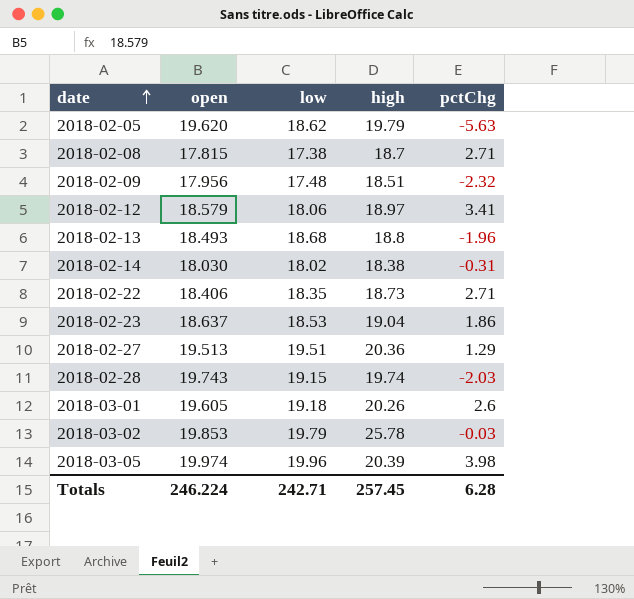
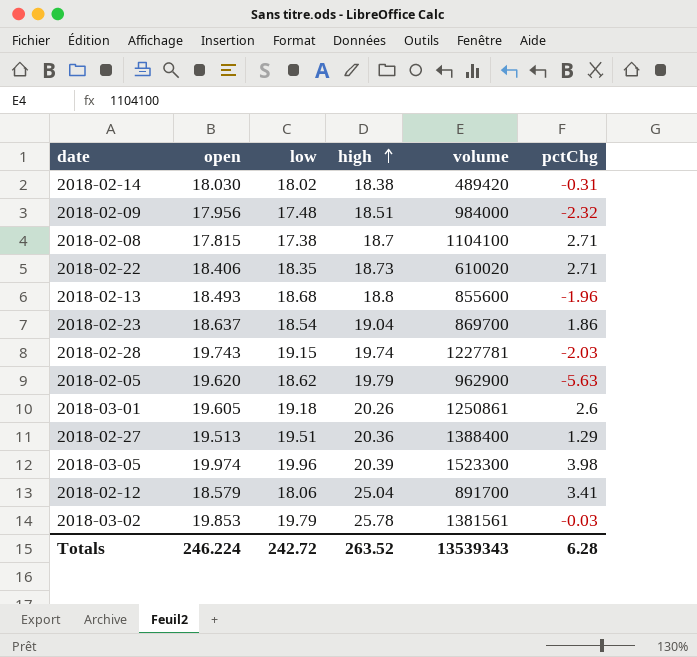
row order: date ascending -> high ascending
column volume | position: none -> 5
2018-02-23 | low: 18.53 -> 18.54
2018-02-12 | high: 18.97 -> 25.04
Totals | low: 242.71 -> 242.72
Totals | high: 257.45 -> 263.52

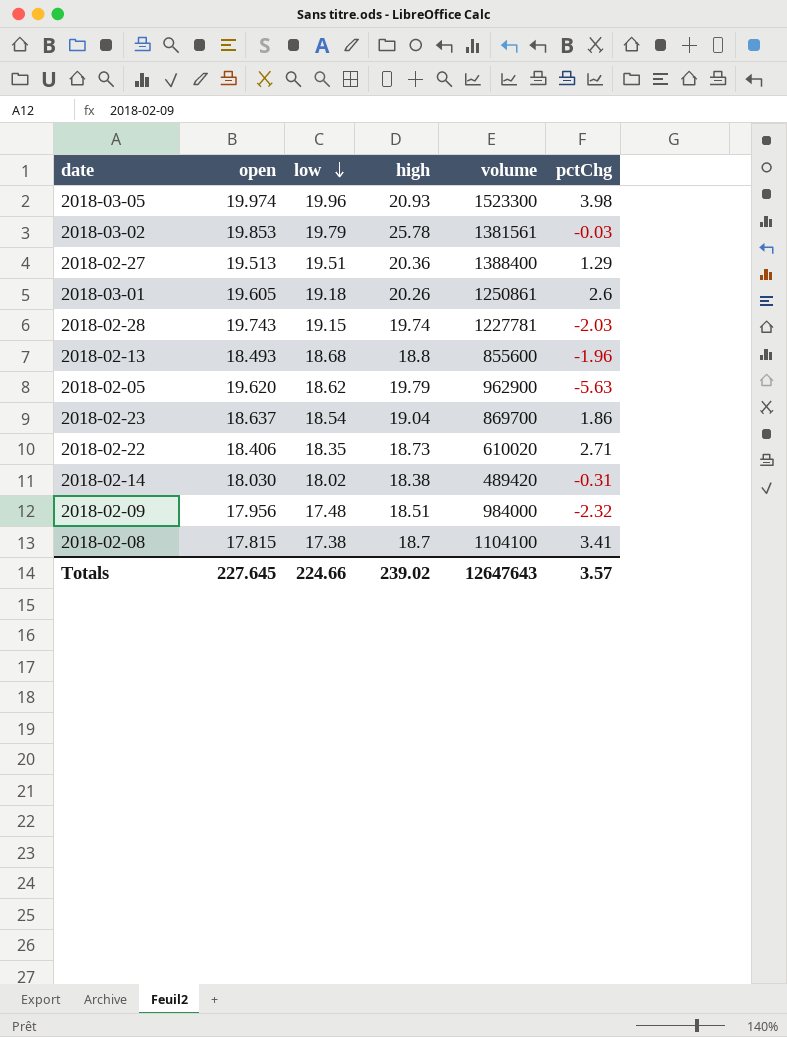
row order: high ascending -> low descending
row 2018-02-12: 18.579 | 18.06 | 25.04 | 891700 | 3.41 -> none
2018-03-05 | high: 20.39 -> 20.93
2018-02-08 | pctChg: 2.71 -> 3.41
Totals | open: 246.224 -> 227.645
Totals | low: 242.72 -> 224.66
Totals | high: 263.52 -> 239.02
Totals | volume: 13539343 -> 12647643
Totals | pctChg: 6.28 -> 3.57

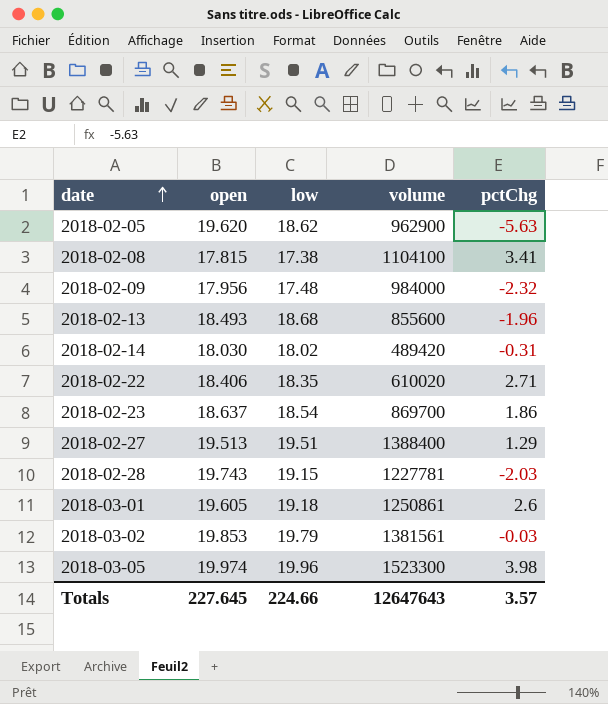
row order: low descending -> date ascending
column high | position: 4 -> none

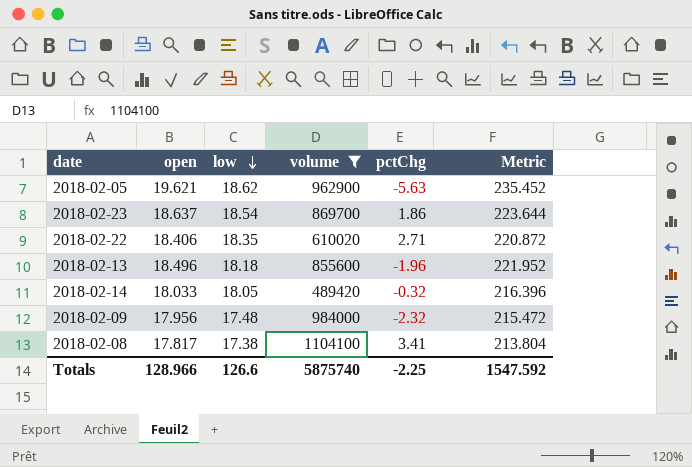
filter: none -> volume <= 1104100
row order: date ascending -> low descending
column Metric | formula: none -> [open] * 12
2018-02-05 | open: 19.620 -> 19.621
2018-02-13 | open: 18.493 -> 18.496
2018-02-13 | low: 18.68 -> 18.18
2018-02-14 | open: 18.030 -> 18.033
2018-02-14 | low: 18.02 -> 18.05
2018-02-14 | pctChg: -0.31 -> -0.32
2018-02-08 | open: 17.815 -> 17.817
Totals | open: 227.645 -> 128.966
Totals | low: 224.66 -> 126.6
Totals | volume: 12647643 -> 5875740
Totals | pctChg: 3.57 -> -2.25

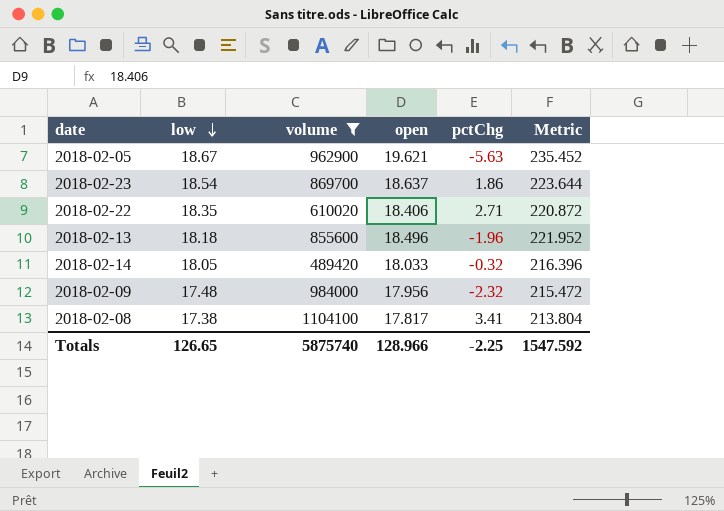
column open | position: 2 -> 4
2018-02-05 | low: 18.62 -> 18.67
Totals | low: 126.6 -> 126.65

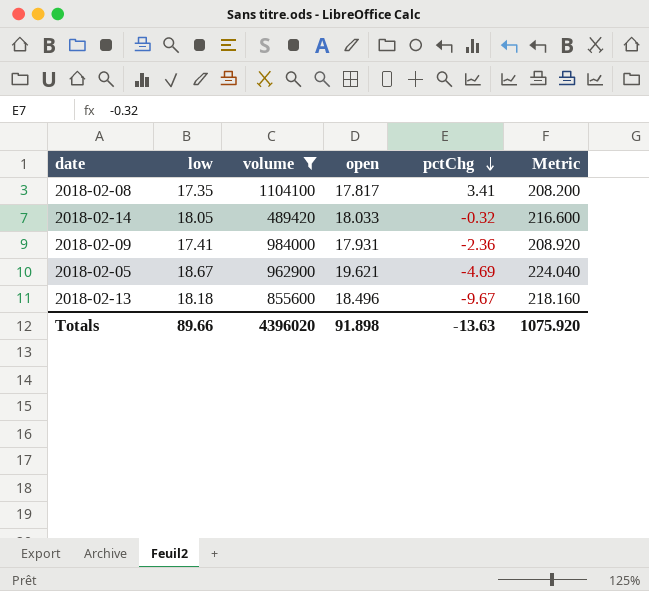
row order: low descending -> pctChg descending
column Metric | formula: [open] * 12 -> [low] * 12
row 2018-02-23: 18.54 | 869700 | 18.637 | 1.86 | 223.644 -> none
row 2018-02-22: 18.35 | 610020 | 18.406 | 2.71 | 220.872 -> none
2018-02-08 | low: 17.38 -> 17.35
2018-02-09 | low: 17.48 -> 17.41
2018-02-09 | open: 17.956 -> 17.931
2018-02-09 | pctChg: -2.32 -> -2.36
2018-02-05 | pctChg: -5.63 -> -4.69
2018-02-13 | pctChg: -1.96 -> -9.67
Totals | low: 126.65 -> 89.66
Totals | volume: 5875740 -> 4396020
Totals | open: 128.966 -> 91.898
Totals | pctChg: -2.25 -> -13.63
Totals | Metric: 1547.592 -> 1075.920

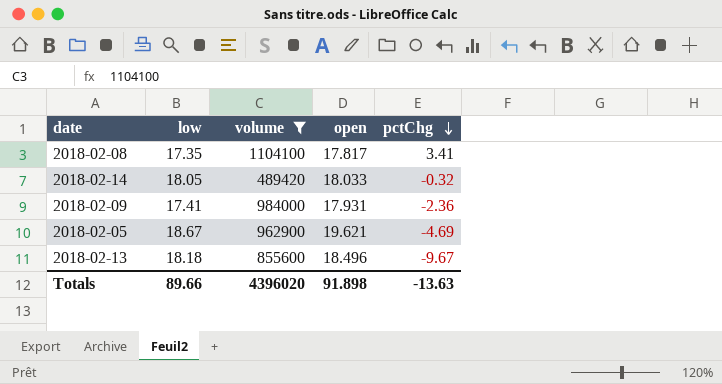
column Metric | formula: [low] * 12 -> none

